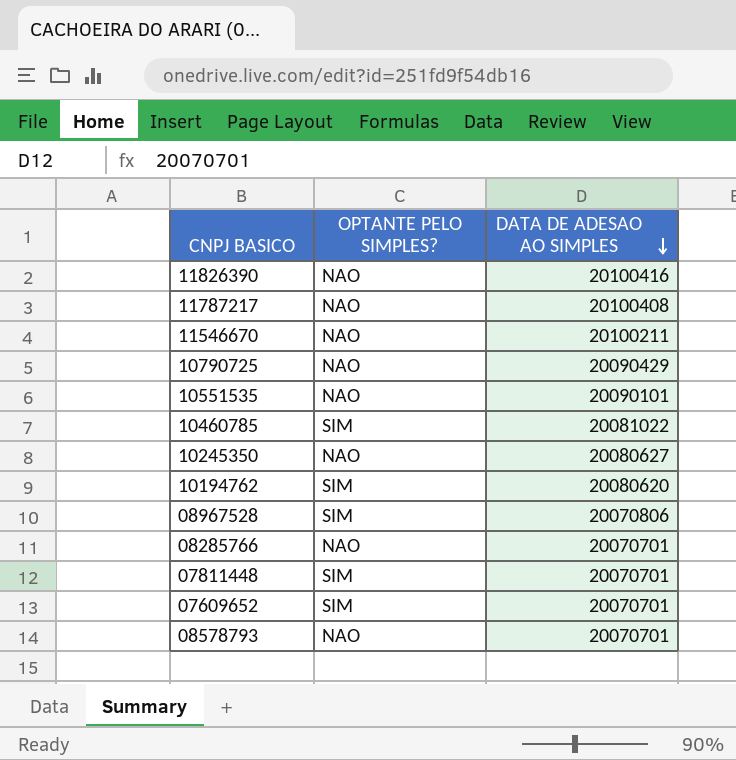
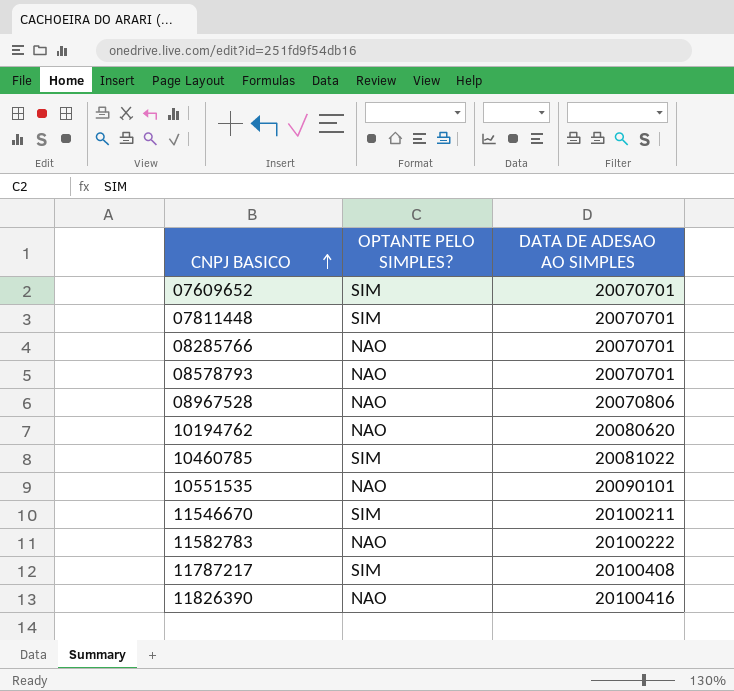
row order: DATA DE ADESAO AO SIMPLES descending -> CNPJ BASICO ascending
row 10790725: NAO | 20090429 -> none
row 10245350: NAO | 20080627 -> none
08967528 | OPTANTE PELO SIMPLES?: SIM -> NAO
10194762 | OPTANTE PELO SIMPLES?: SIM -> NAO
11546670 | OPTANTE PELO SIMPLES?: NAO -> SIM
row 11582783: none -> NAO | 20100222
11787217 | OPTANTE PELO SIMPLES?: NAO -> SIM

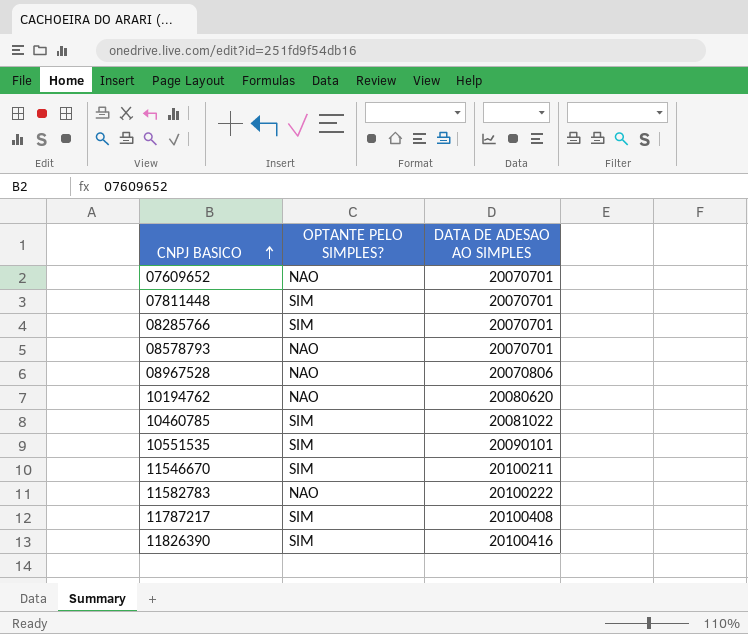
07609652 | OPTANTE PELO SIMPLES?: SIM -> NAO
08285766 | OPTANTE PELO SIMPLES?: NAO -> SIM
10551535 | OPTANTE PELO SIMPLES?: NAO -> SIM
11826390 | OPTANTE PELO SIMPLES?: NAO -> SIM

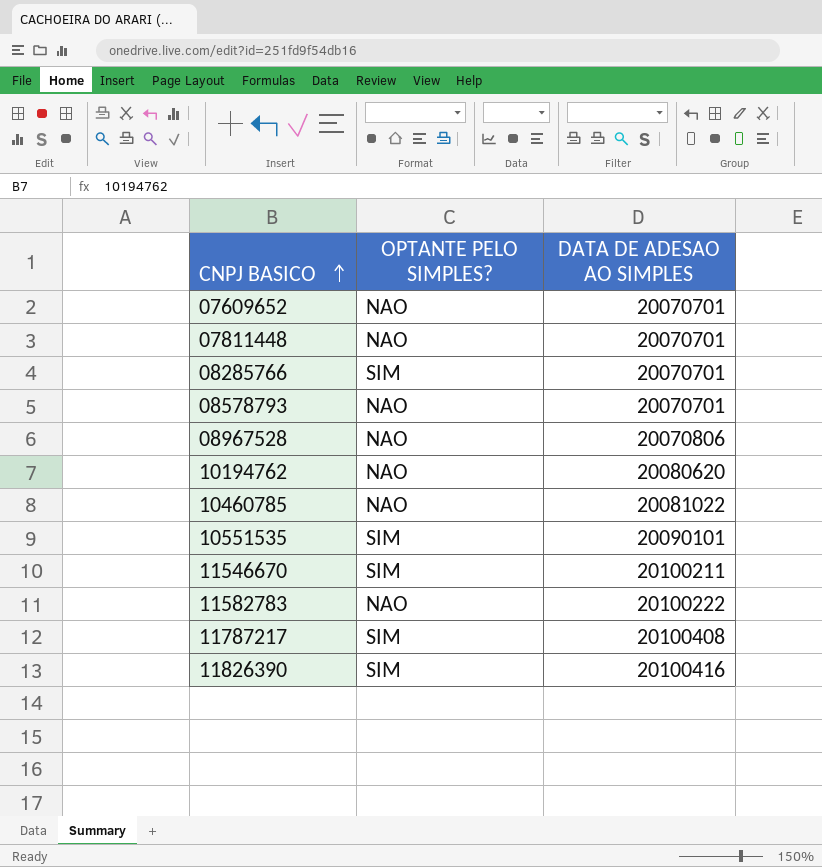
07811448 | OPTANTE PELO SIMPLES?: SIM -> NAO
10460785 | OPTANTE PELO SIMPLES?: SIM -> NAO

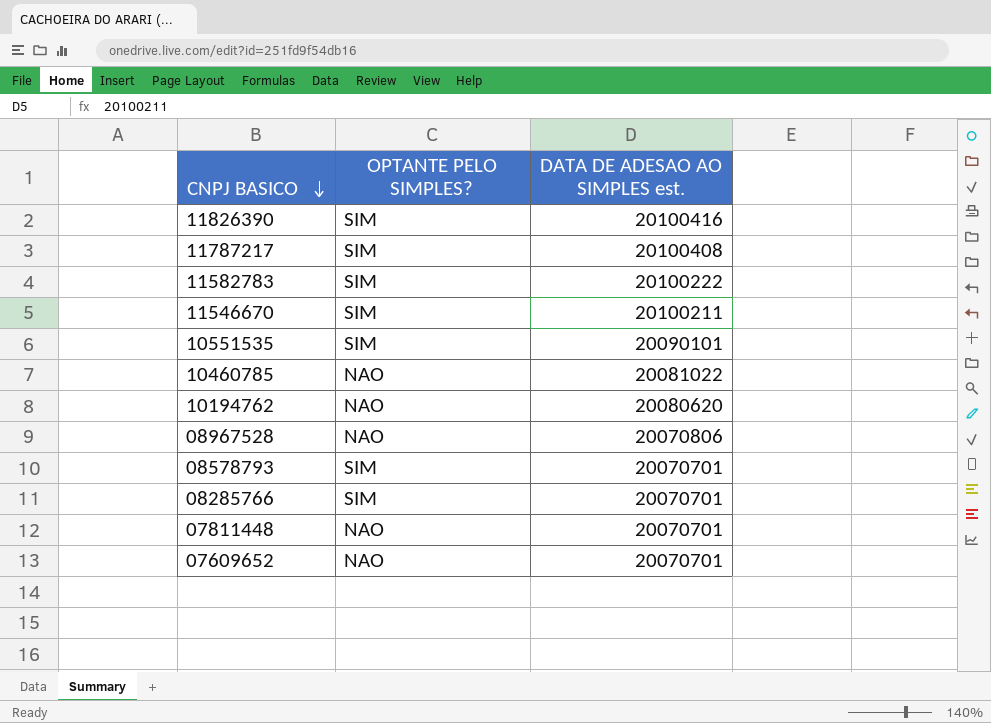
row order: CNPJ BASICO ascending -> CNPJ BASICO descending
column name: DATA DE ADESAO AO SIMPLES -> DATA DE ADESAO AO SIMPLES est.
11582783 | OPTANTE PELO SIMPLES?: NAO -> SIM
08578793 | OPTANTE PELO SIMPLES?: NAO -> SIM

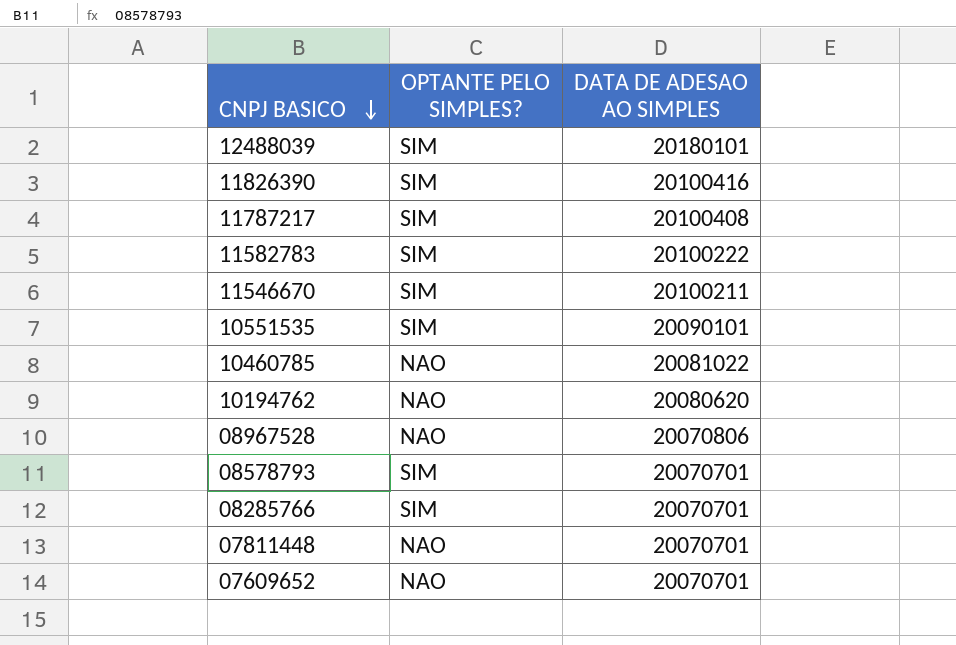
column name: DATA DE ADESAO AO SIMPLES est. -> DATA DE ADESAO AO SIMPLES
row 12488039: none -> SIM | 20180101

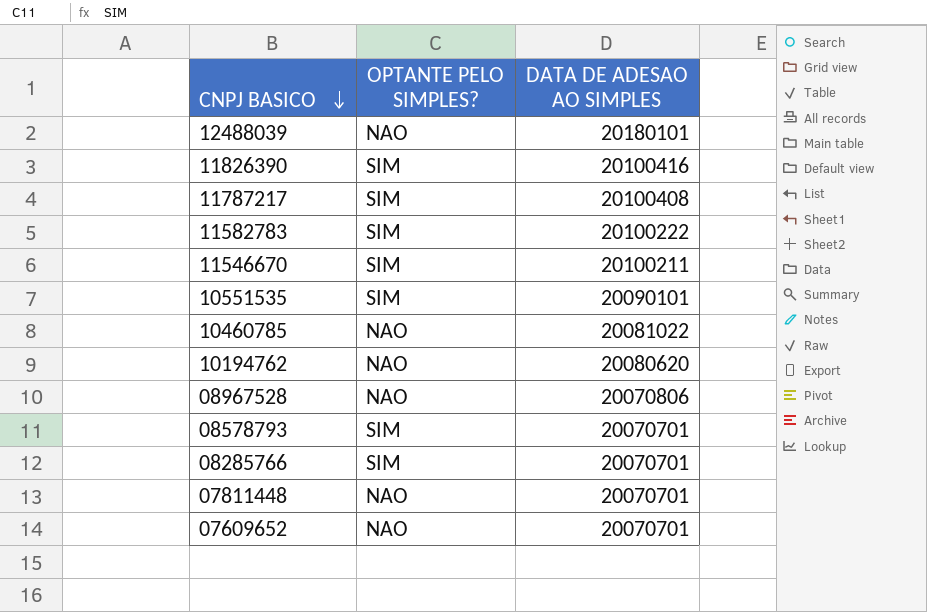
12488039 | OPTANTE PELO SIMPLES?: SIM -> NAO

